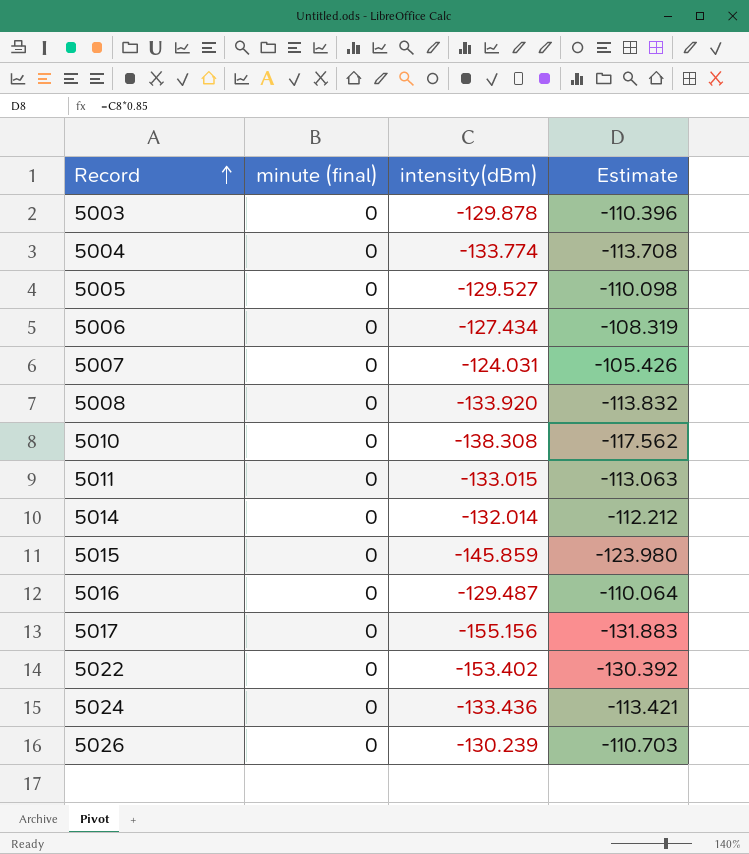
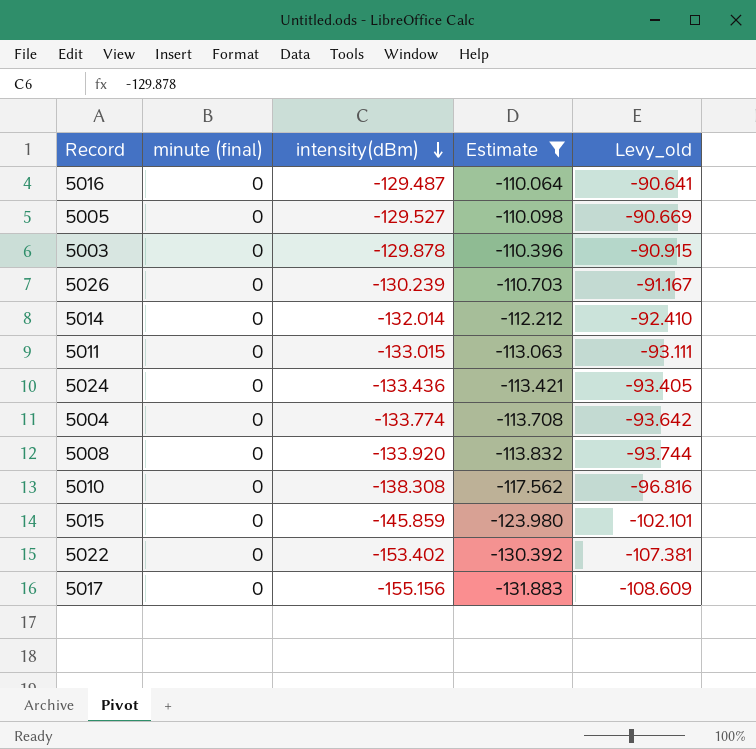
filter: none -> Estimate <= -110.064
row order: Record ascending -> intensity(dBm) descending
column Levy_old | formula: none -> [intensity(dBm)] * 0.7

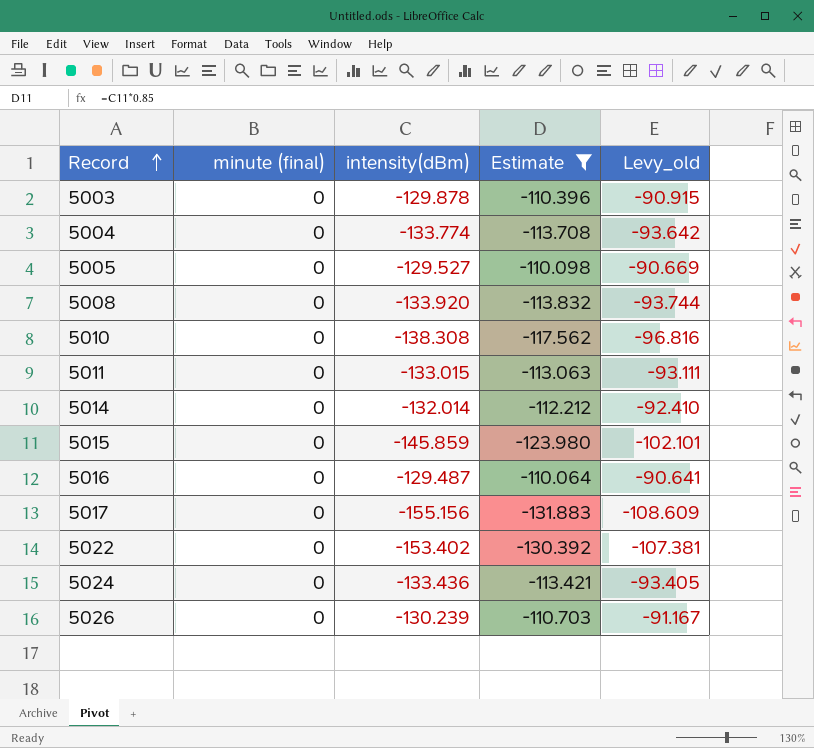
row order: intensity(dBm) descending -> Record ascending

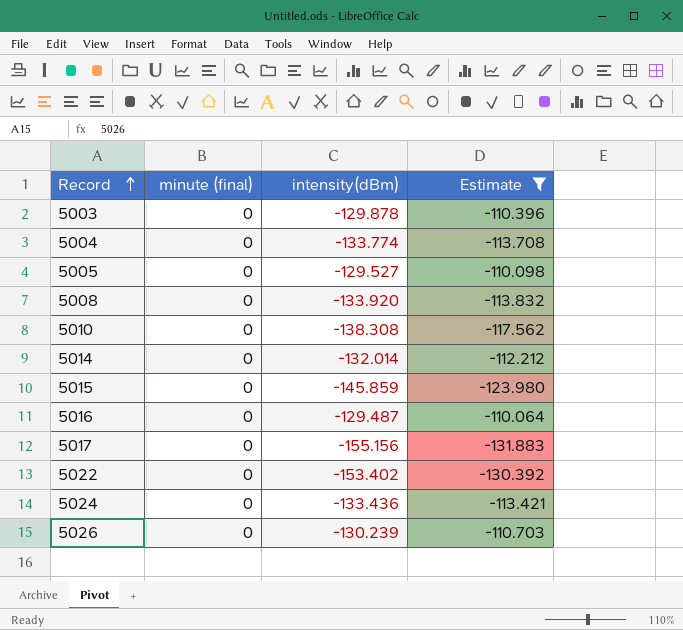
column Levy_old | formula: [intensity(dBm)] * 0.7 -> none
row 5011: 0 | -133.015 | -113.063 | -93.111 -> none

